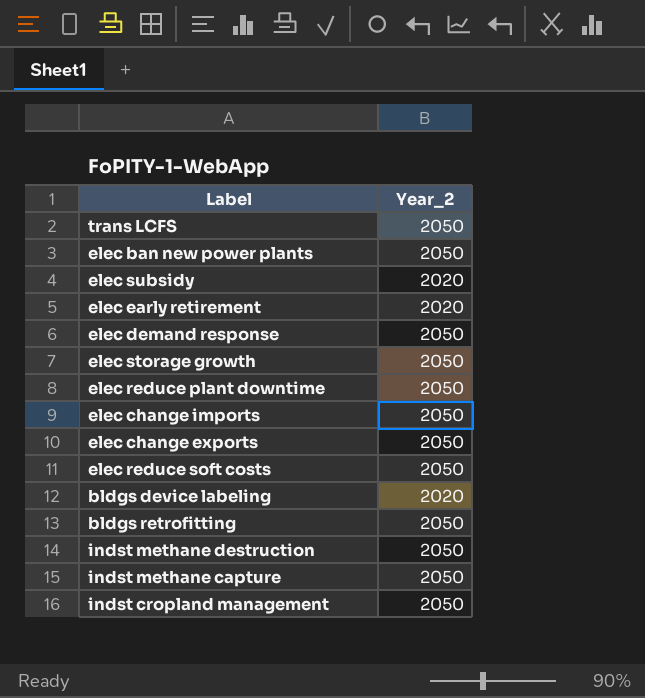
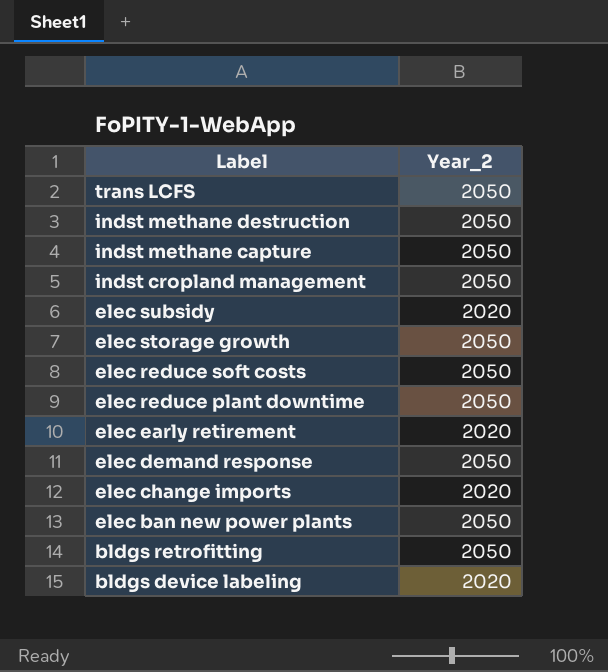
row order: none -> Label descending
row elec change exports: 2050 -> none
elec change imports | Year_2: 2050 -> 2020

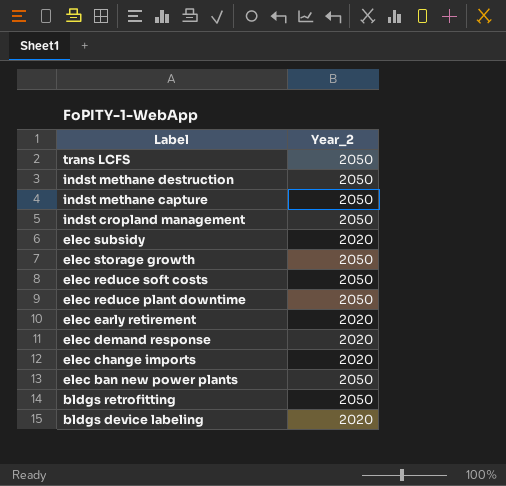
elec demand response | Year_2: 2050 -> 2020

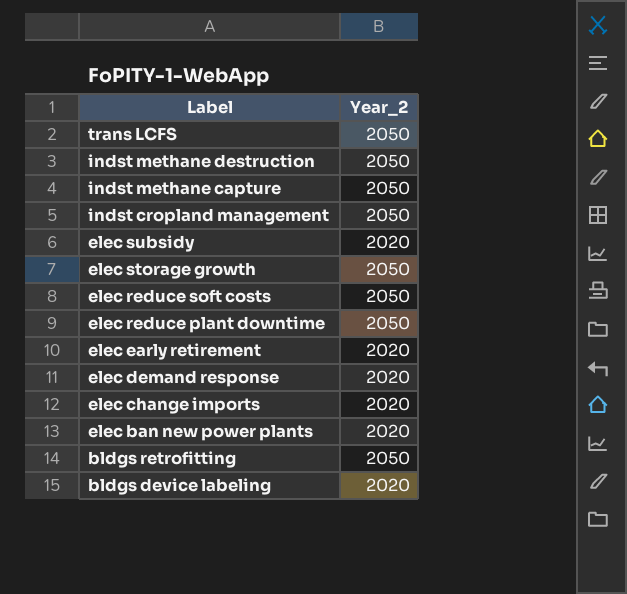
elec ban new power plants | Year_2: 2050 -> 2020

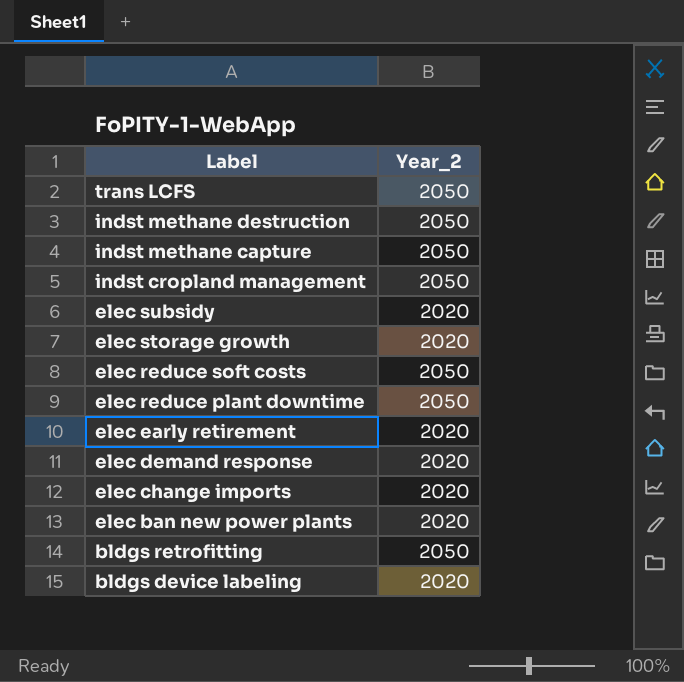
elec storage growth | Year_2: 2050 -> 2020

